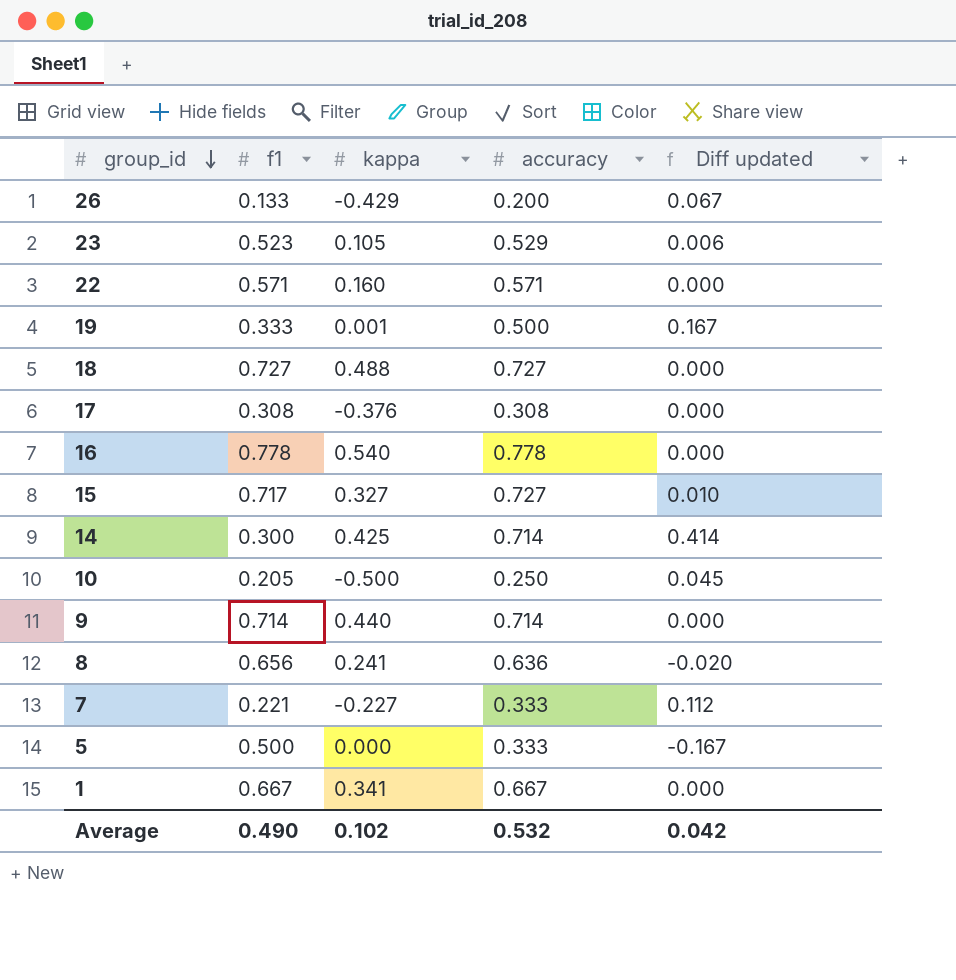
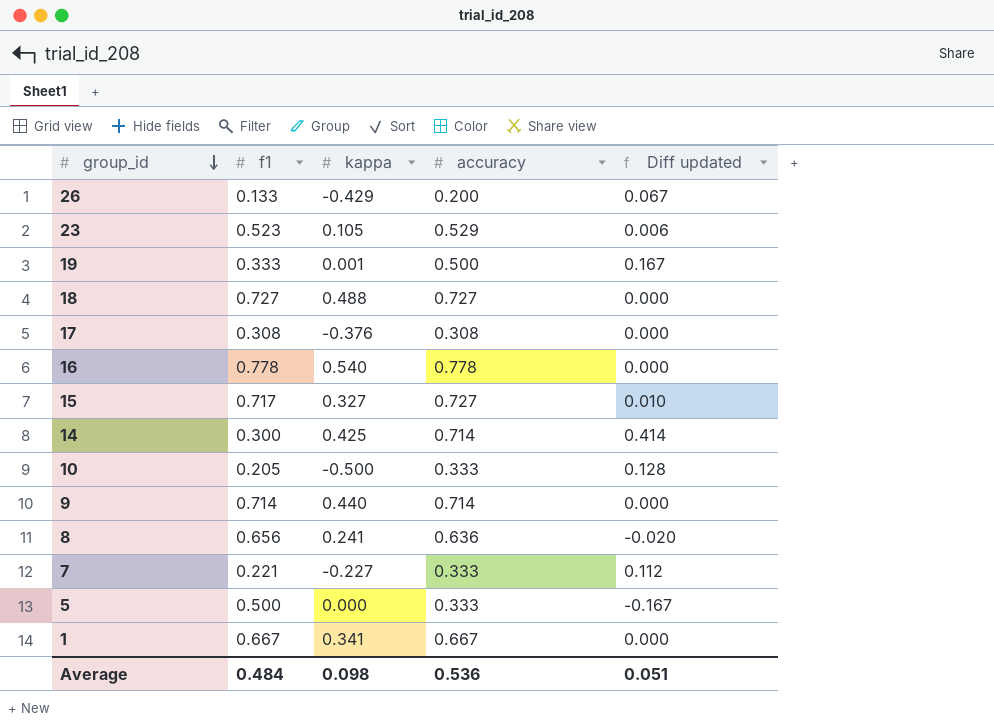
row 22: 0.571 | 0.160 | 0.571 | 0.000 -> none
10 | accuracy: 0.250 -> 0.333
10 | Diff updated: 0.045 -> 0.128
Average | f1: 0.490 -> 0.484
Average | kappa: 0.102 -> 0.098
Average | accuracy: 0.532 -> 0.536
Average | Diff updated: 0.042 -> 0.051

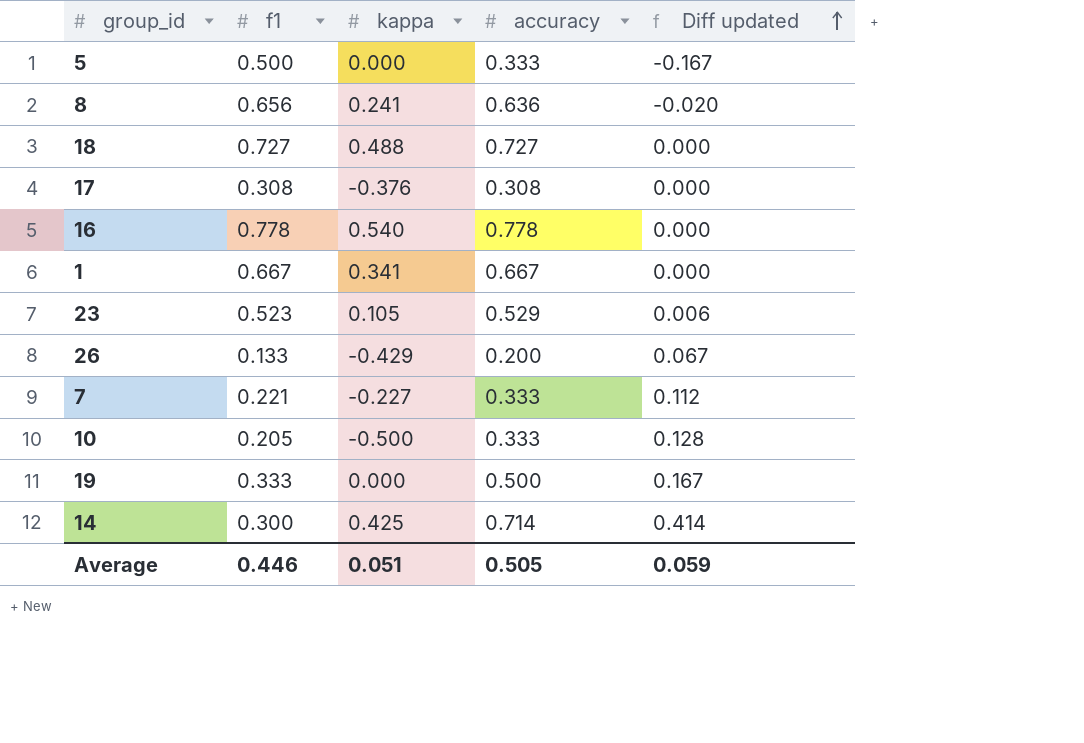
row order: group_id descending -> Diff updated ascending
row 15: 0.717 | 0.327 | 0.727 | 0.010 -> none
row 9: 0.714 | 0.440 | 0.714 | 0.000 -> none
19 | kappa: 0.001 -> 0.000
Average | f1: 0.484 -> 0.446
Average | kappa: 0.098 -> 0.051
Average | accuracy: 0.536 -> 0.505
Average | Diff updated: 0.051 -> 0.059

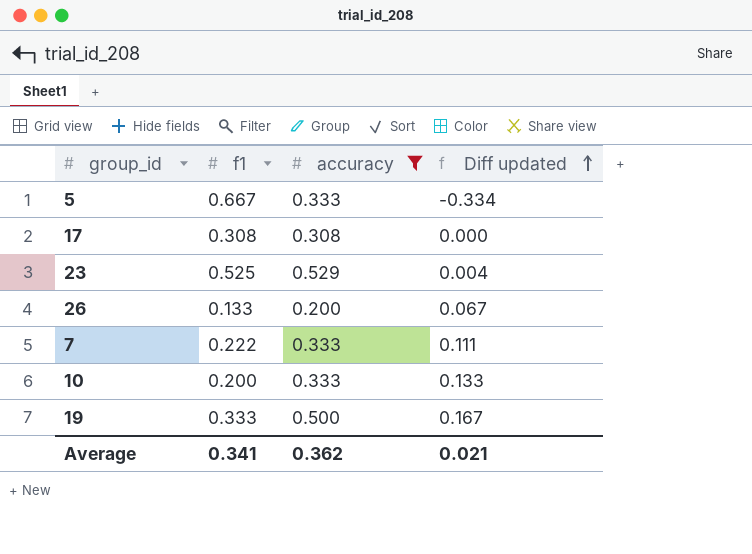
filter: none -> accuracy <= 0.529
column kappa | position: 3 -> none
5 | f1: 0.500 -> 0.667
5 | Diff updated: -0.167 -> -0.334
23 | f1: 0.523 -> 0.525
23 | Diff updated: 0.006 -> 0.004
7 | f1: 0.221 -> 0.222
7 | Diff updated: 0.112 -> 0.111
10 | f1: 0.205 -> 0.200
10 | Diff updated: 0.128 -> 0.133
Average | f1: 0.446 -> 0.341
Average | accuracy: 0.505 -> 0.362
Average | Diff updated: 0.059 -> 0.021

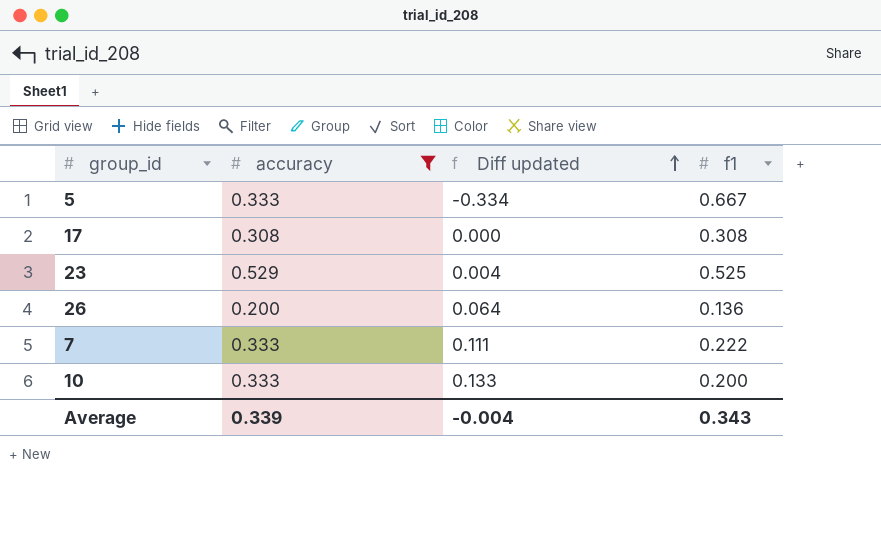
column f1 | position: 2 -> 4
row 19: 0.333 | 0.500 | 0.167 -> none
26 | Diff updated: 0.067 -> 0.064
26 | f1: 0.133 -> 0.136
Average | accuracy: 0.362 -> 0.339
Average | Diff updated: 0.021 -> -0.004
Average | f1: 0.341 -> 0.343

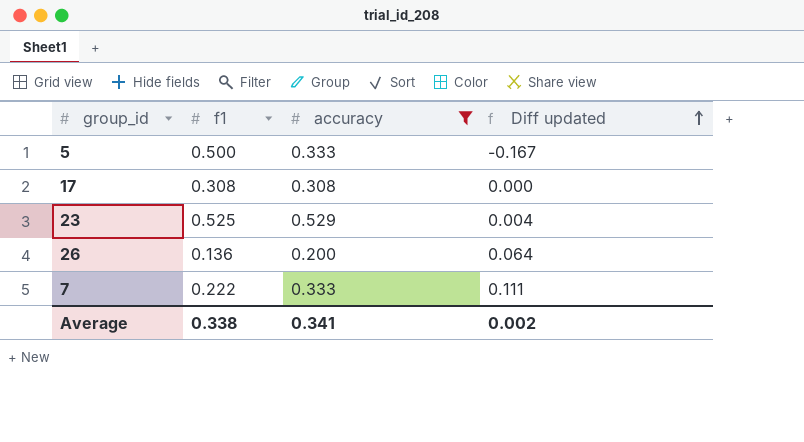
column f1 | position: 4 -> 2
row 10: 0.333 | 0.133 | 0.200 -> none
5 | f1: 0.667 -> 0.500
5 | Diff updated: -0.334 -> -0.167
Average | f1: 0.343 -> 0.338
Average | accuracy: 0.339 -> 0.341
Average | Diff updated: -0.004 -> 0.002

